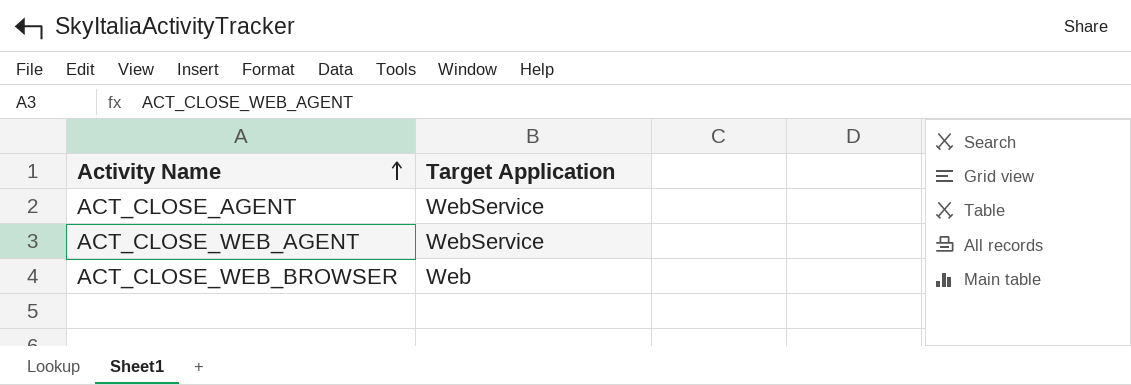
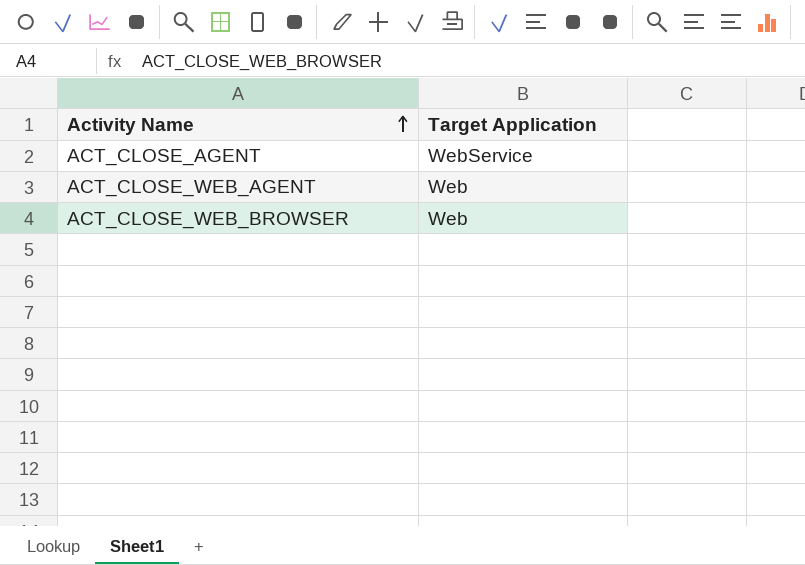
ACT_CLOSE_WEB_AGENT | Target Application: WebService -> Web

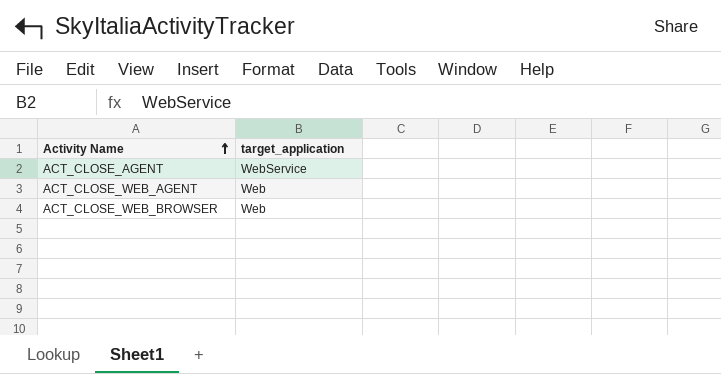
column name: Target Application -> target_application

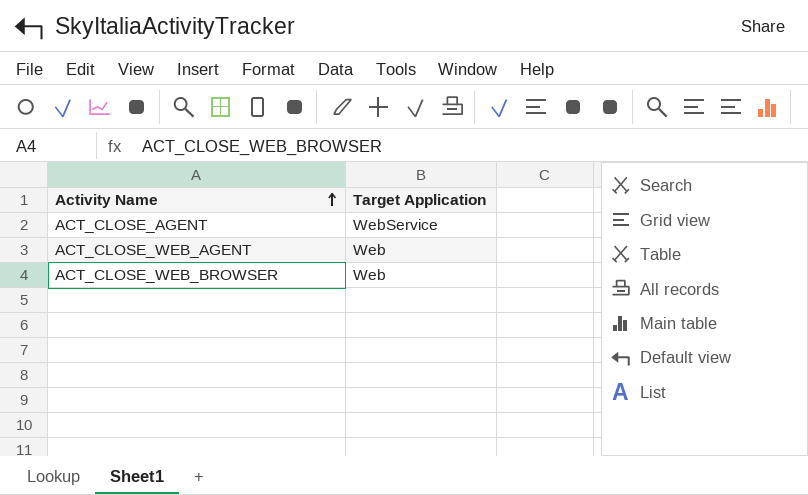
column name: target_application -> Target Application

